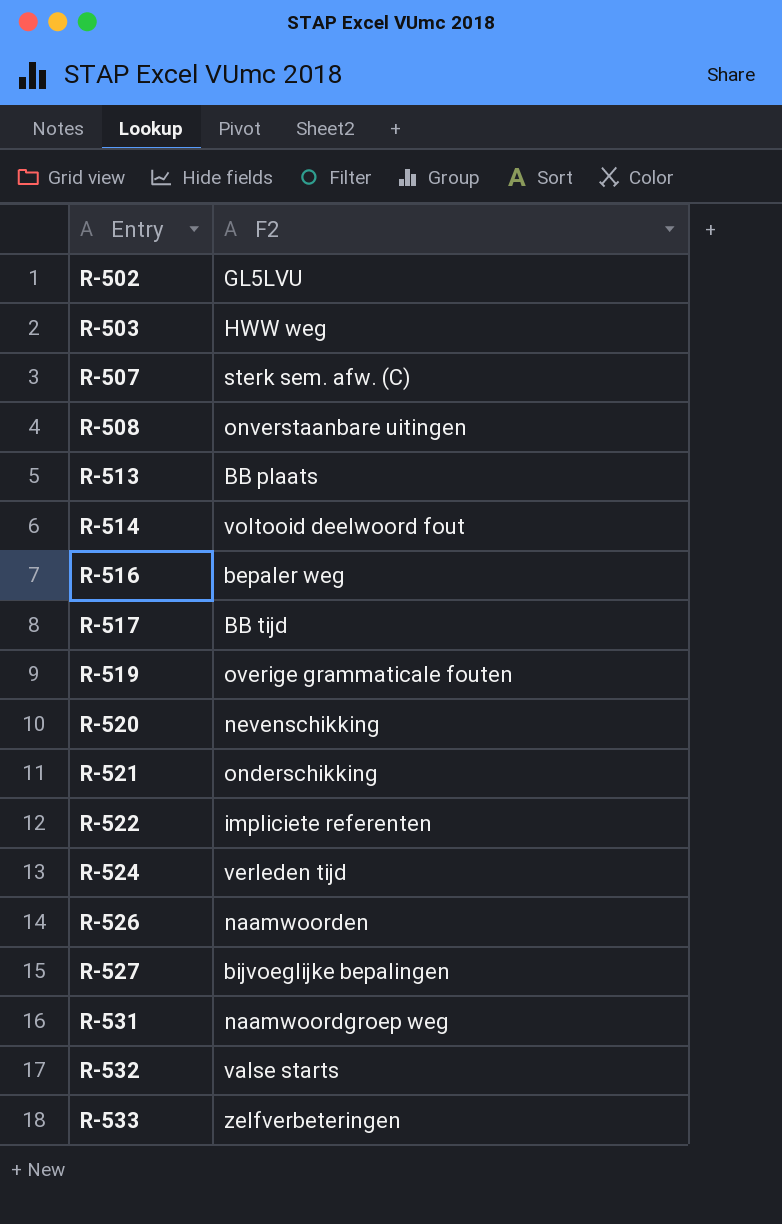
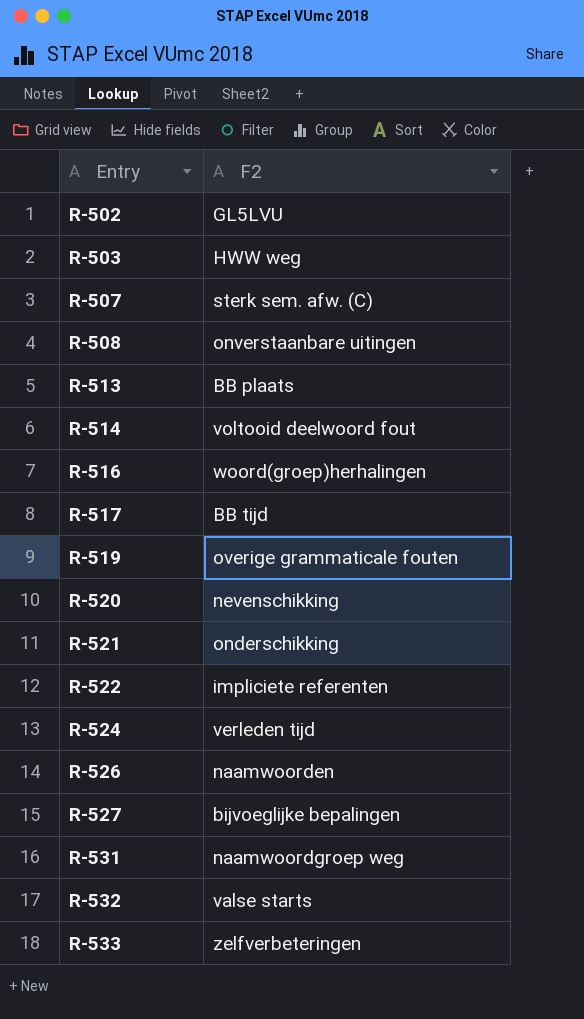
R-516 | F2: bepaler weg -> woord(groep)herhalingen

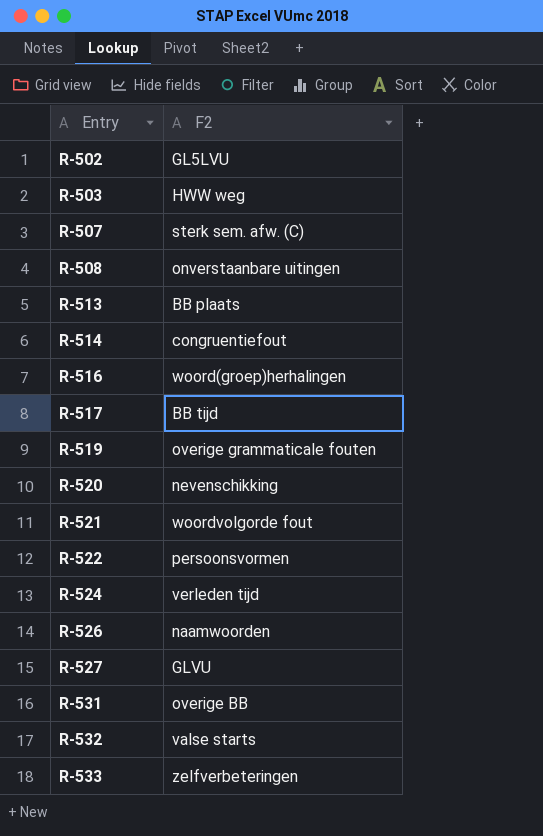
R-514 | F2: voltooid deelwoord fout -> congruentiefout
R-521 | F2: onderschikking -> woordvolgorde fout
R-522 | F2: impliciete referenten -> persoonsvormen
R-527 | F2: bijvoeglijke bepalingen -> GLVU
R-531 | F2: naamwoordgroep weg -> overige BB

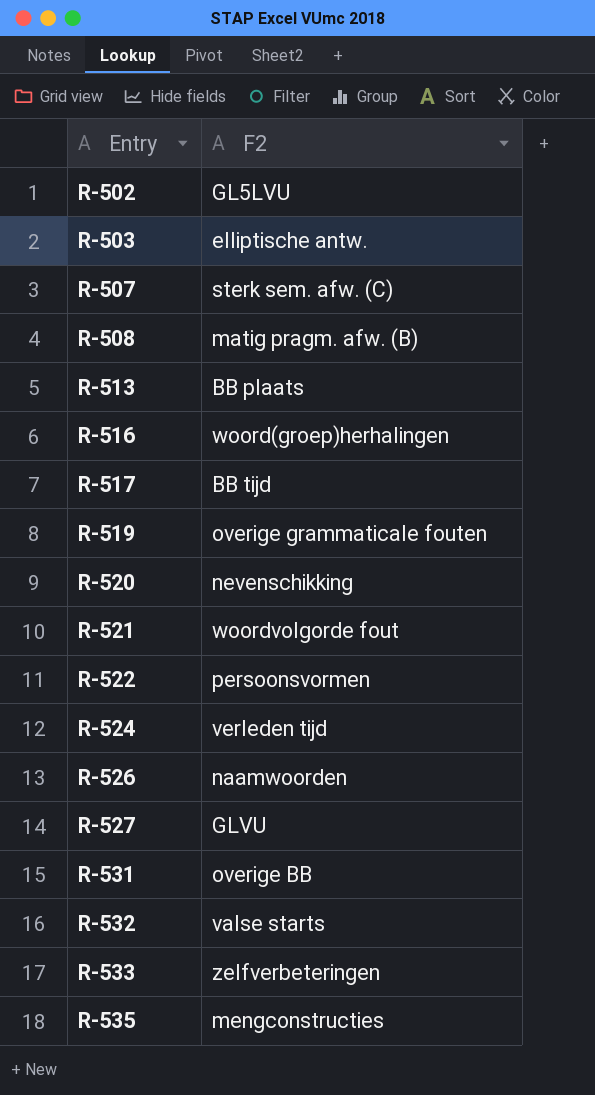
row R-514: congruentiefout -> none
R-503 | F2: HWW weg -> elliptische antw.
R-508 | F2: onverstaanbare uitingen -> matig pragm. afw. (B)
row R-535: none -> mengconstructies

